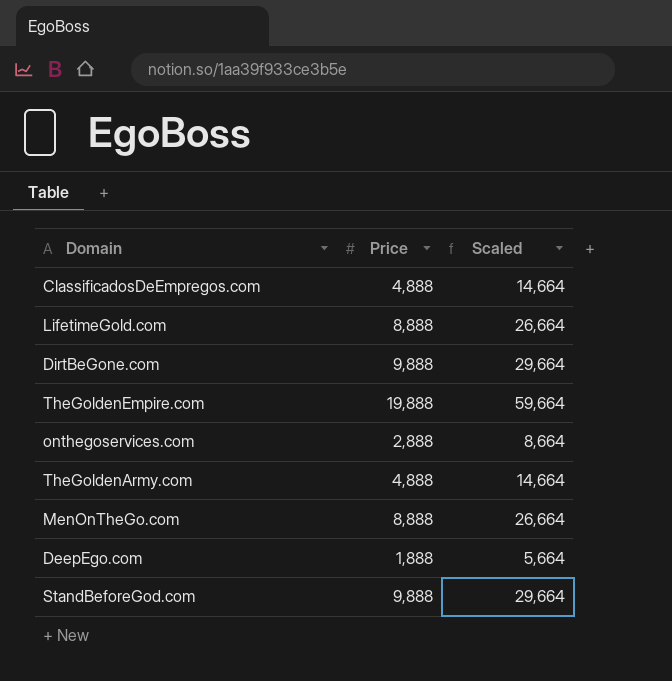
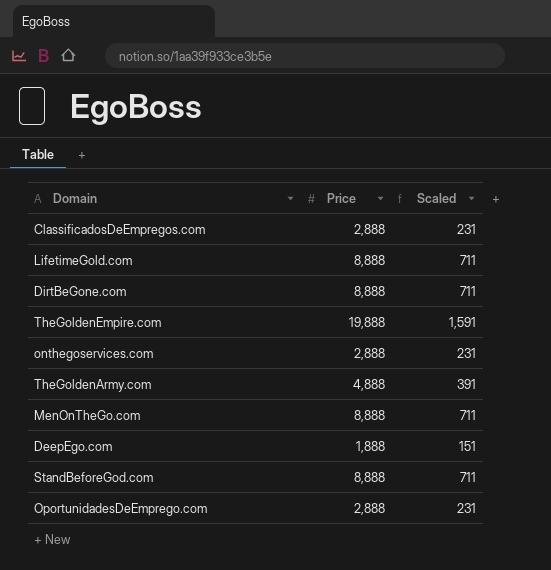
column Scaled | formula: [Price] * 3 -> [Price] * 0.08
ClassificadosDeEmpregos.com | Price: 4,888 -> 2,888
DirtBeGone.com | Price: 9,888 -> 8,888
StandBeforeGod.com | Price: 9,888 -> 8,888
row OportunidadesDeEmprego.com: none -> 2,888 | 231

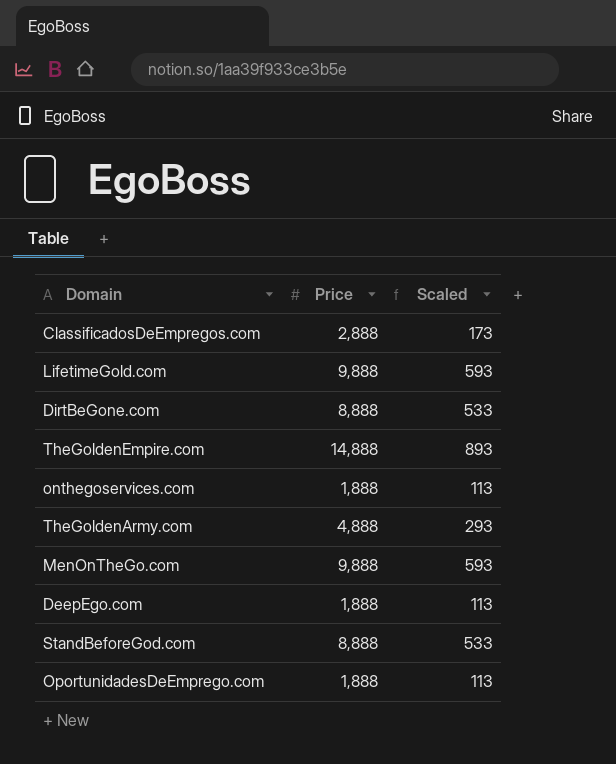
column Scaled | formula: [Price] * 0.08 -> [Price] * 0.06
LifetimeGold.com | Price: 8,888 -> 9,888
TheGoldenEmpire.com | Price: 19,888 -> 14,888
onthegoservices.com | Price: 2,888 -> 1,888
MenOnTheGo.com | Price: 8,888 -> 9,888
OportunidadesDeEmprego.com | Price: 2,888 -> 1,888

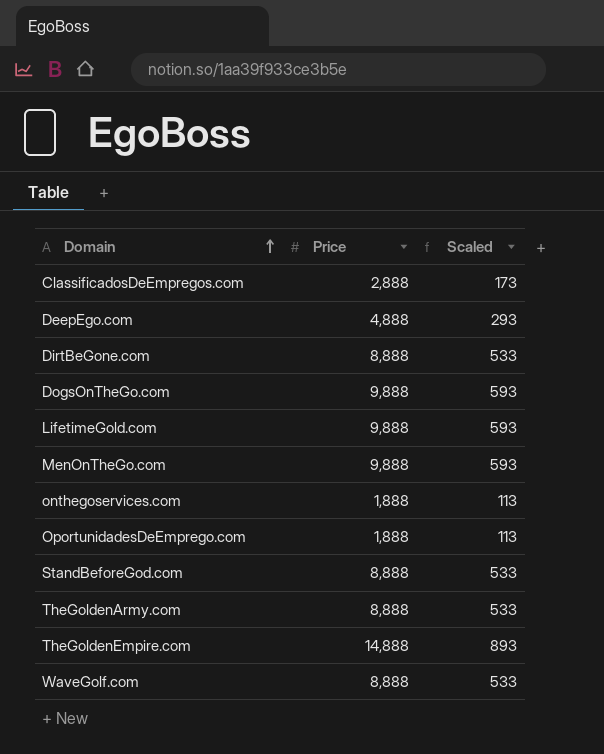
row order: none -> Domain ascending
DeepEgo.com | Price: 1,888 -> 4,888
DeepEgo.com | Scaled: 113 -> 293
row DogsOnTheGo.com: none -> 9,888 | 593
TheGoldenArmy.com | Price: 4,888 -> 8,888
TheGoldenArmy.com | Scaled: 293 -> 533
row WaveGolf.com: none -> 8,888 | 533

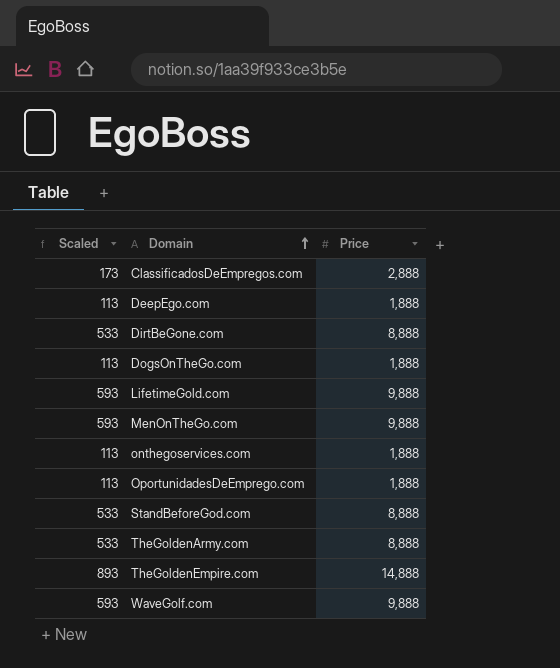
column Scaled | position: 3 -> 1
DeepEgo.com | Scaled: 293 -> 113
DeepEgo.com | Price: 4,888 -> 1,888
DogsOnTheGo.com | Scaled: 593 -> 113
DogsOnTheGo.com | Price: 9,888 -> 1,888
WaveGolf.com | Scaled: 533 -> 593
WaveGolf.com | Price: 8,888 -> 9,888

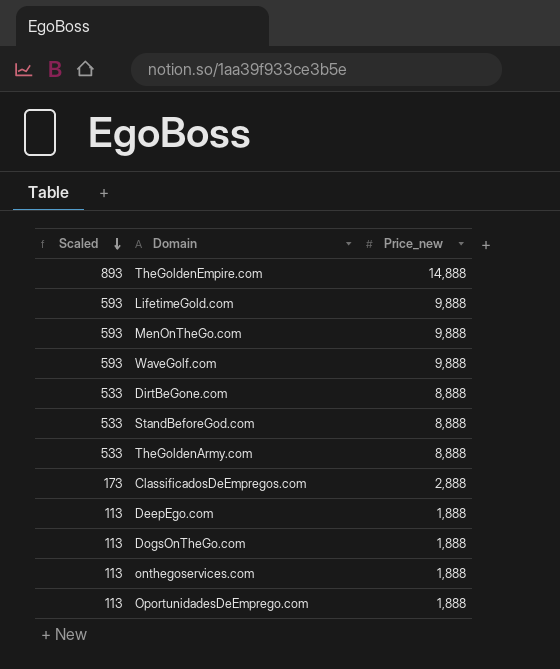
row order: Domain ascending -> Scaled descending
column name: Price -> Price_new

